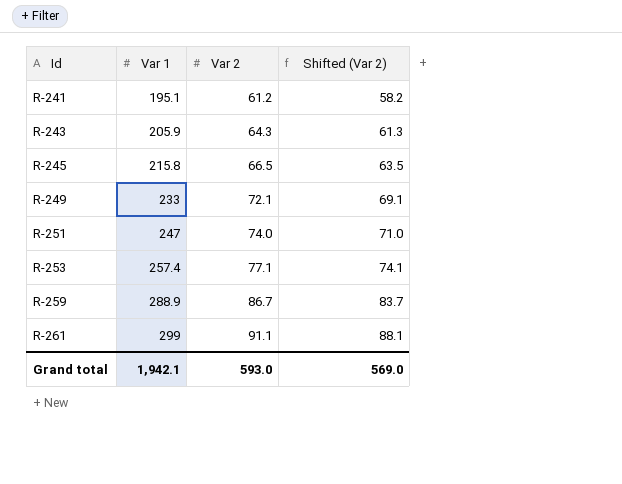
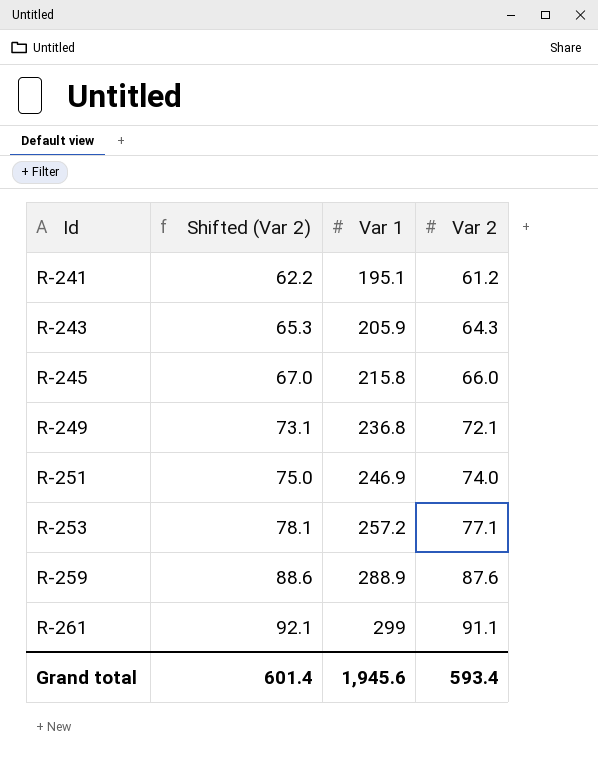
column Shifted (Var 2) | formula: [Var 2] - 3 -> [Var 2] + 1
column Shifted (Var 2) | position: 4 -> 2
R-245 | Var 2: 66.5 -> 66.0
R-249 | Var 1: 233 -> 236.8
R-251 | Var 1: 247 -> 246.9
R-253 | Var 1: 257.4 -> 257.2
R-259 | Var 2: 86.7 -> 87.6
Grand total | Shifted (Var 2): 569.0 -> 601.4
Grand total | Var 1: 1,942.1 -> 1,945.6
Grand total | Var 2: 593.0 -> 593.4

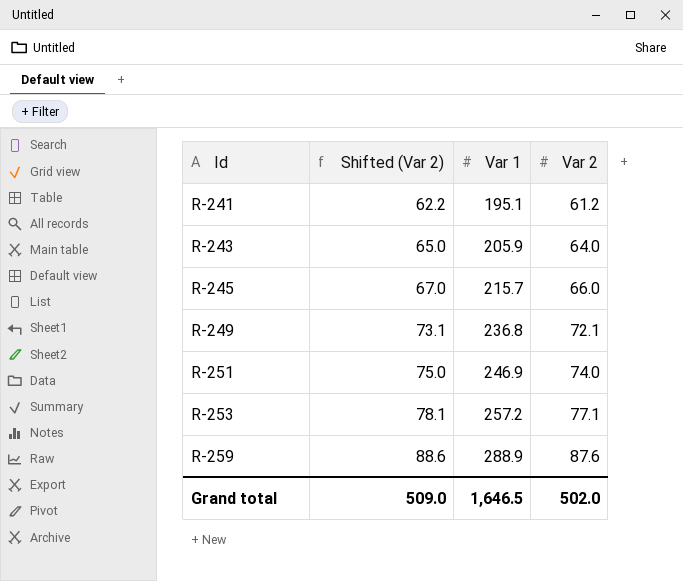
row R-261: 92.1 | 299 | 91.1 -> none
R-243 | Shifted (Var 2): 65.3 -> 65.0
R-243 | Var 2: 64.3 -> 64.0
R-245 | Var 1: 215.8 -> 215.7
Grand total | Shifted (Var 2): 601.4 -> 509.0
Grand total | Var 1: 1,945.6 -> 1,646.5
Grand total | Var 2: 593.4 -> 502.0

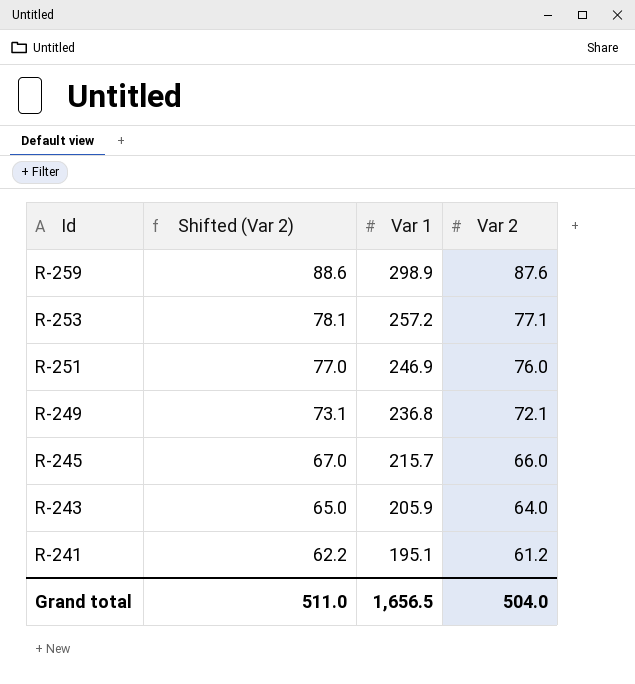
row order: Id ascending -> Id descending
R-259 | Var 1: 288.9 -> 298.9
R-251 | Shifted (Var 2): 75.0 -> 77.0
R-251 | Var 2: 74.0 -> 76.0
Grand total | Shifted (Var 2): 509.0 -> 511.0
Grand total | Var 1: 1,646.5 -> 1,656.5
Grand total | Var 2: 502.0 -> 504.0

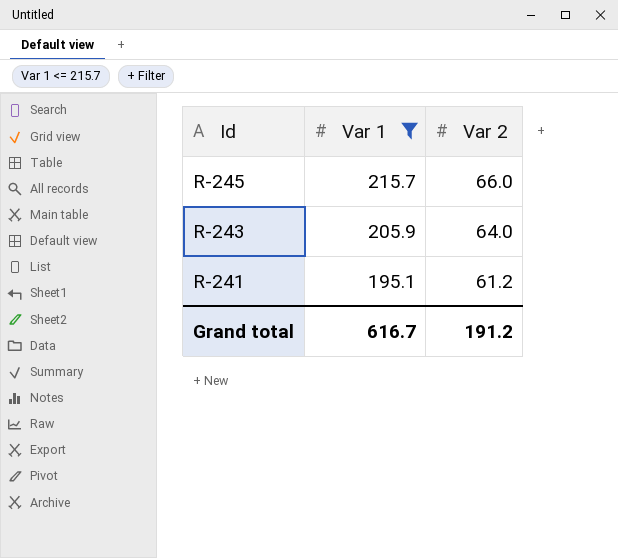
filter: none -> Var 1 <= 215.7
column Shifted (Var 2) | formula: [Var 2] + 1 -> none
Grand total | Var 1: 1,656.5 -> 616.7
Grand total | Var 2: 504.0 -> 191.2

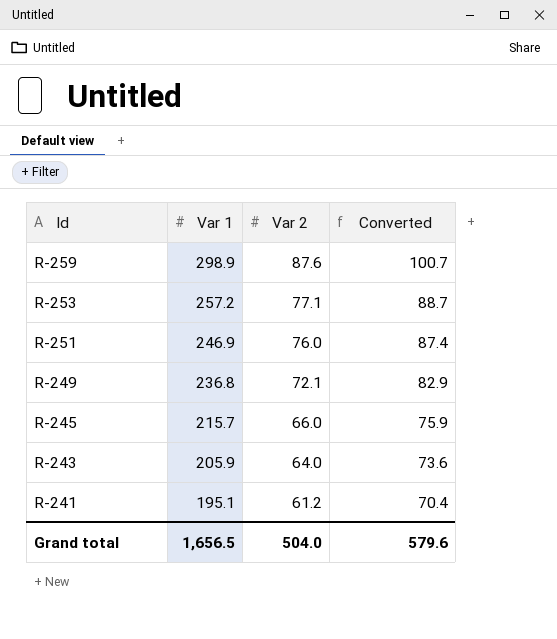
filter: Var 1 <= 215.7 -> none
column Converted | formula: none -> [Var 2] * 1.15
Grand total | Var 1: 616.7 -> 1,656.5
Grand total | Var 2: 191.2 -> 504.0

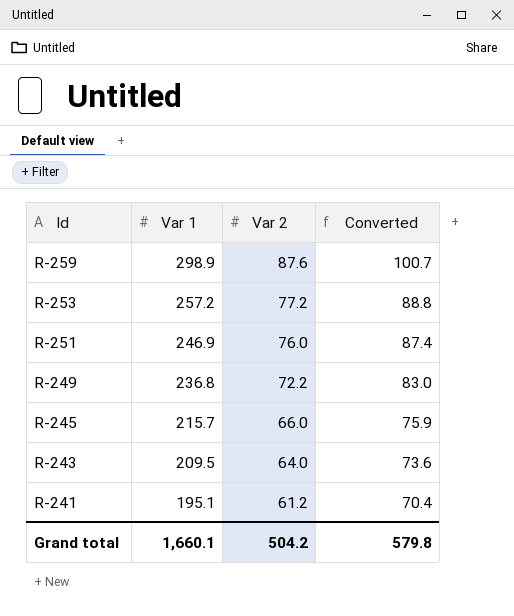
R-253 | Var 2: 77.1 -> 77.2
R-253 | Converted: 88.7 -> 88.8
R-249 | Var 2: 72.1 -> 72.2
R-249 | Converted: 82.9 -> 83.0
R-243 | Var 1: 205.9 -> 209.5
Grand total | Var 1: 1,656.5 -> 1,660.1
Grand total | Var 2: 504.0 -> 504.2
Grand total | Converted: 579.6 -> 579.8

